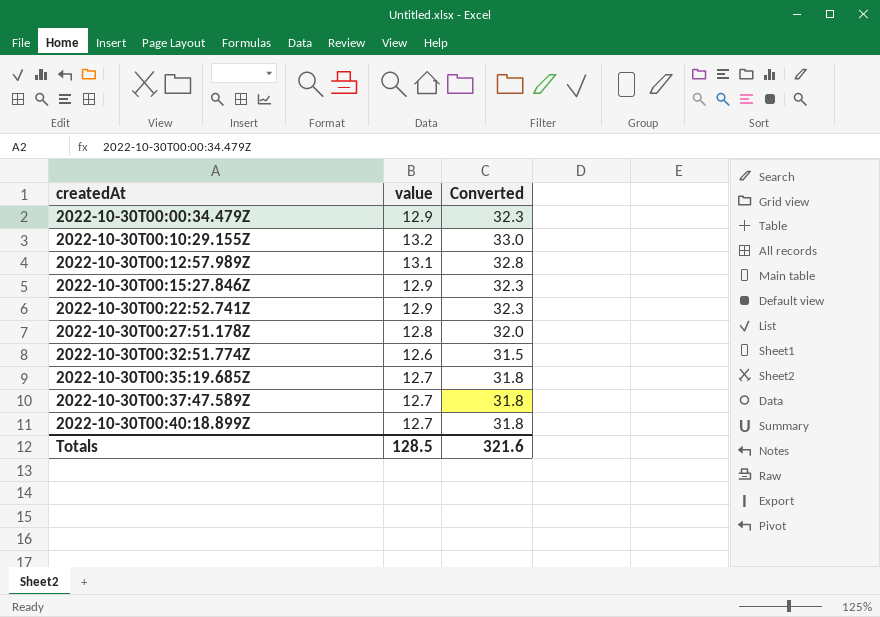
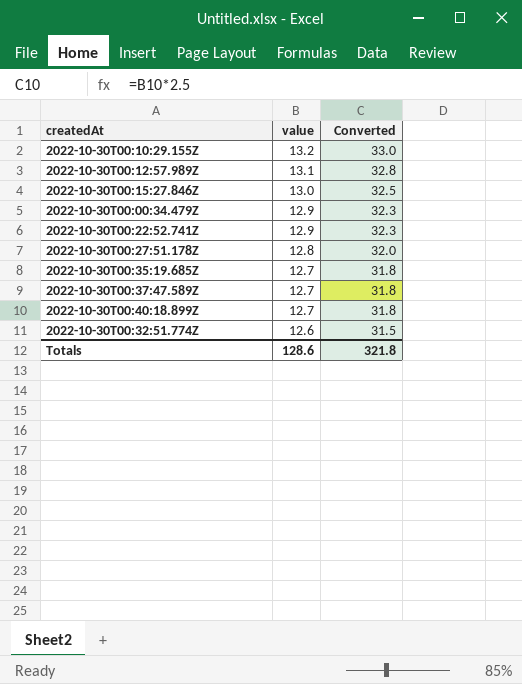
row order: createdAt ascending -> value descending
2022-10-30T00:15:27.846Z | value: 12.9 -> 13.0
2022-10-30T00:15:27.846Z | Converted: 32.3 -> 32.5
Totals | value: 128.5 -> 128.6
Totals | Converted: 321.6 -> 321.8

